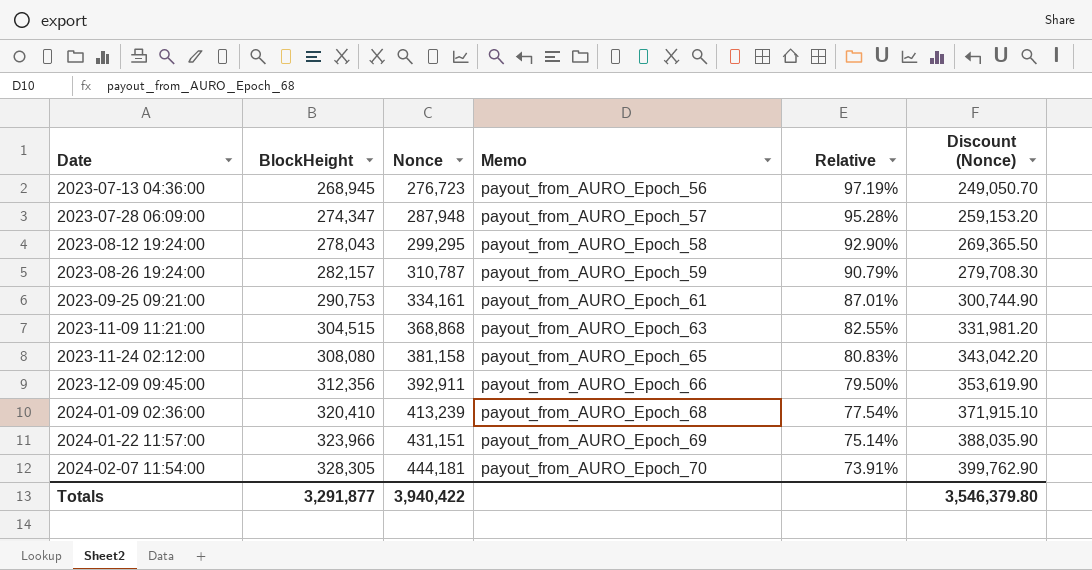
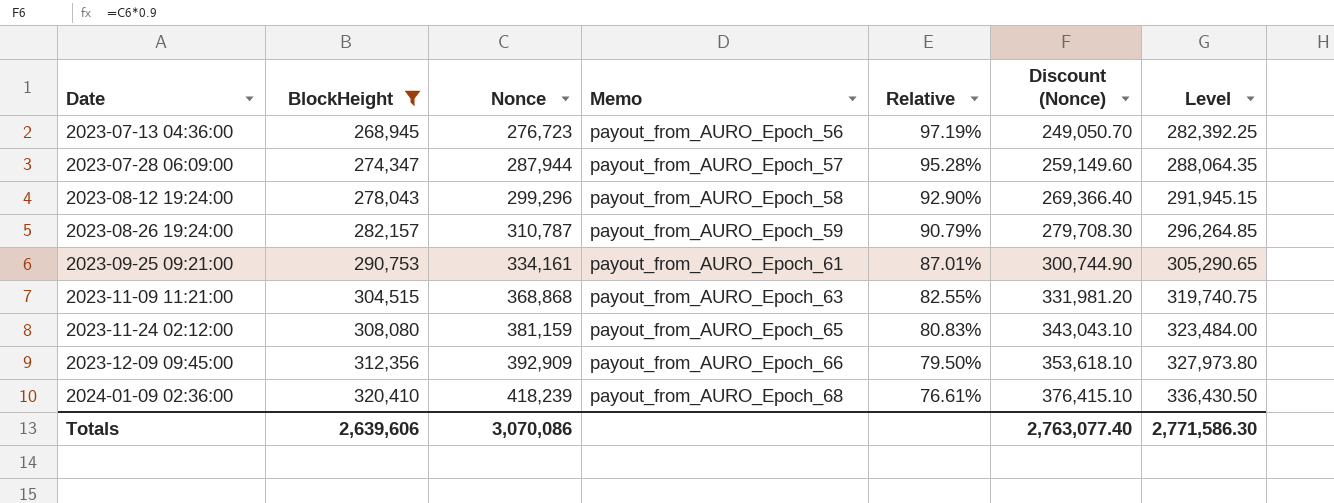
filter: none -> BlockHeight <= 320,410
column Level | formula: none -> [BlockHeight] * 1.05
2023-07-28 06:09:00 | Nonce: 287,948 -> 287,944
2023-07-28 06:09:00 | Discount (Nonce): 259,153.20 -> 259,149.60
2023-08-12 19:24:00 | Nonce: 299,295 -> 299,296
2023-08-12 19:24:00 | Discount (Nonce): 269,365.50 -> 269,366.40
2023-11-24 02:12:00 | Nonce: 381,158 -> 381,159
2023-11-24 02:12:00 | Discount (Nonce): 343,042.20 -> 343,043.10
2023-12-09 09:45:00 | Nonce: 392,911 -> 392,909
2023-12-09 09:45:00 | Discount (Nonce): 353,619.90 -> 353,618.10
2024-01-09 02:36:00 | Nonce: 413,239 -> 418,239
2024-01-09 02:36:00 | Relative: 77.54% -> 76.61%
2024-01-09 02:36:00 | Discount (Nonce): 371,915.10 -> 376,415.10
Totals | BlockHeight: 3,291,877 -> 2,639,606
Totals | Nonce: 3,940,422 -> 3,070,086
Totals | Discount (Nonce): 3,546,379.80 -> 2,763,077.40

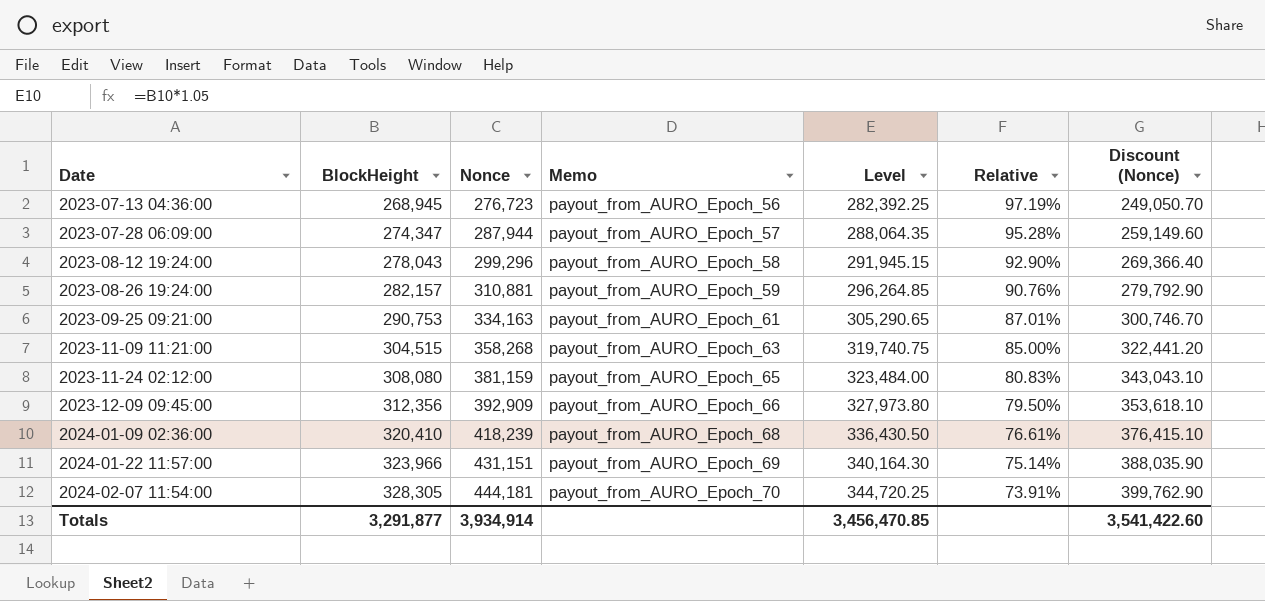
filter: BlockHeight <= 320,410 -> none
column Level | position: 7 -> 5
2023-08-26 19:24:00 | Nonce: 310,787 -> 310,881
2023-08-26 19:24:00 | Relative: 90.79% -> 90.76%
2023-08-26 19:24:00 | Discount (Nonce): 279,708.30 -> 279,792.90
2023-09-25 09:21:00 | Nonce: 334,161 -> 334,163
2023-09-25 09:21:00 | Discount (Nonce): 300,744.90 -> 300,746.70
2023-11-09 11:21:00 | Nonce: 368,868 -> 358,268
2023-11-09 11:21:00 | Relative: 82.55% -> 85.00%
2023-11-09 11:21:00 | Discount (Nonce): 331,981.20 -> 322,441.20
Totals | BlockHeight: 2,639,606 -> 3,291,877
Totals | Nonce: 3,070,086 -> 3,934,914
Totals | Level: 2,771,586.30 -> 3,456,470.85
Totals | Discount (Nonce): 2,763,077.40 -> 3,541,422.60

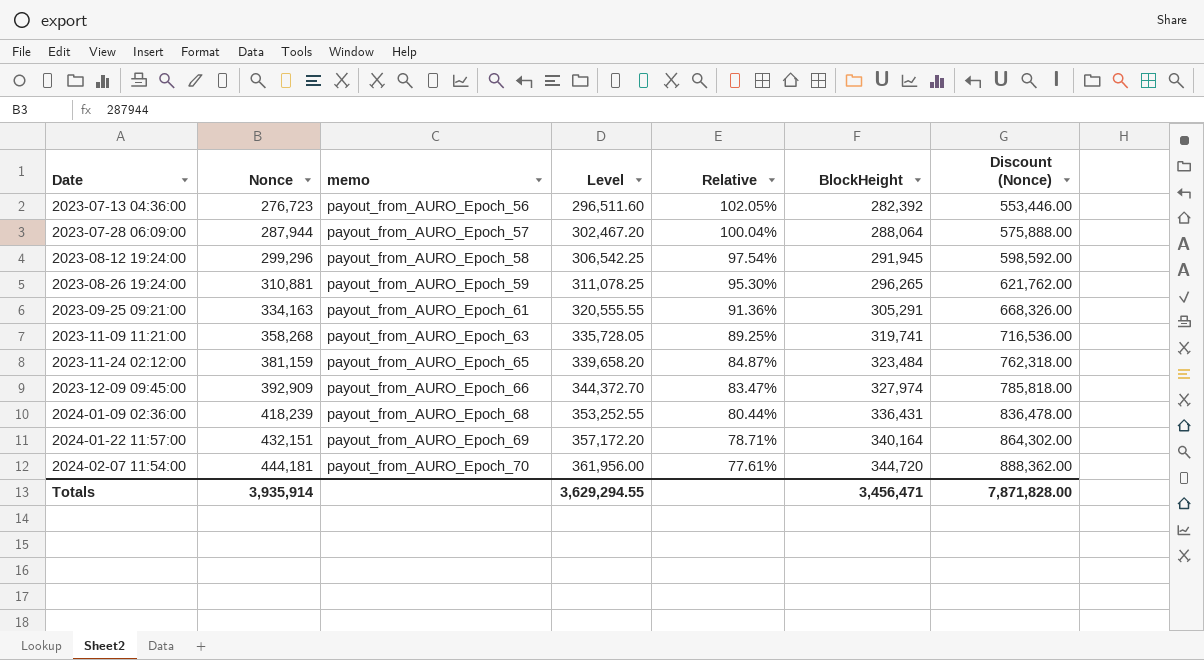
column name: Memo -> memo
column BlockHeight | position: 2 -> 6
column Discount (Nonce) | formula: [Nonce] * 0.9 -> [Nonce] * 2
2023-07-13 04:36:00 | Level: 282,392.25 -> 296,511.60
2023-07-13 04:36:00 | Relative: 97.19% -> 102.05%
2023-07-13 04:36:00 | BlockHeight: 268,945 -> 282,392
2023-07-28 06:09:00 | Level: 288,064.35 -> 302,467.20
2023-07-28 06:09:00 | Relative: 95.28% -> 100.04%
2023-07-28 06:09:00 | BlockHeight: 274,347 -> 288,064
2023-08-12 19:24:00 | Level: 291,945.15 -> 306,542.25
2023-08-12 19:24:00 | Relative: 92.90% -> 97.54%
2023-08-12 19:24:00 | BlockHeight: 278,043 -> 291,945
2023-08-26 19:24:00 | Level: 296,264.85 -> 311,078.25
2023-08-26 19:24:00 | Relative: 90.76% -> 95.30%
2023-08-26 19:24:00 | BlockHeight: 282,157 -> 296,265
2023-09-25 09:21:00 | Level: 305,290.65 -> 320,555.55
2023-09-25 09:21:00 | Relative: 87.01% -> 91.36%
2023-09-25 09:21:00 | BlockHeight: 290,753 -> 305,291
2023-11-09 11:21:00 | Level: 319,740.75 -> 335,728.05
2023-11-09 11:21:00 | Relative: 85.00% -> 89.25%
2023-11-09 11:21:00 | BlockHeight: 304,515 -> 319,741
2023-11-24 02:12:00 | Level: 323,484.00 -> 339,658.20
2023-11-24 02:12:00 | Relative: 80.83% -> 84.87%
2023-11-24 02:12:00 | BlockHeight: 308,080 -> 323,484
2023-12-09 09:45:00 | Level: 327,973.80 -> 344,372.70
2023-12-09 09:45:00 | Relative: 79.50% -> 83.47%
2023-12-09 09:45:00 | BlockHeight: 312,356 -> 327,974
2024-01-09 02:36:00 | Level: 336,430.50 -> 353,252.55
2024-01-09 02:36:00 | Relative: 76.61% -> 80.44%
2024-01-09 02:36:00 | BlockHeight: 320,410 -> 336,431
2024-01-22 11:57:00 | Nonce: 431,151 -> 432,151
2024-01-22 11:57:00 | Level: 340,164.30 -> 357,172.20
2024-01-22 11:57:00 | Relative: 75.14% -> 78.71%
2024-01-22 11:57:00 | BlockHeight: 323,966 -> 340,164
2024-02-07 11:54:00 | Level: 344,720.25 -> 361,956.00
2024-02-07 11:54:00 | Relative: 73.91% -> 77.61%
2024-02-07 11:54:00 | BlockHeight: 328,305 -> 344,720
Totals | Nonce: 3,934,914 -> 3,935,914
Totals | Level: 3,456,470.85 -> 3,629,294.55
Totals | BlockHeight: 3,291,877 -> 3,456,471
Totals | Discount (Nonce): 3,541,422.60 -> 7,871,828.00

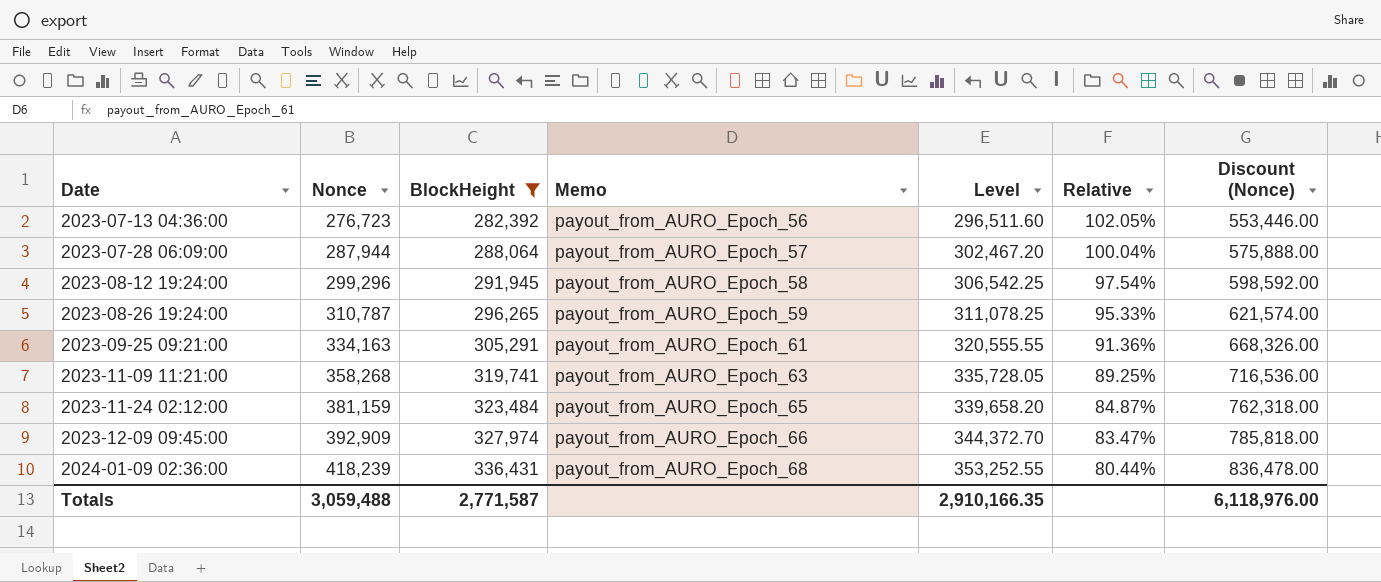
filter: none -> BlockHeight <= 336,431
column BlockHeight | position: 6 -> 3
column name: memo -> Memo
2023-08-26 19:24:00 | Nonce: 310,881 -> 310,787
2023-08-26 19:24:00 | Relative: 95.30% -> 95.33%
2023-08-26 19:24:00 | Discount (Nonce): 621,762.00 -> 621,574.00
Totals | Nonce: 3,935,914 -> 3,059,488
Totals | BlockHeight: 3,456,471 -> 2,771,587
Totals | Level: 3,629,294.55 -> 2,910,166.35
Totals | Discount (Nonce): 7,871,828.00 -> 6,118,976.00

